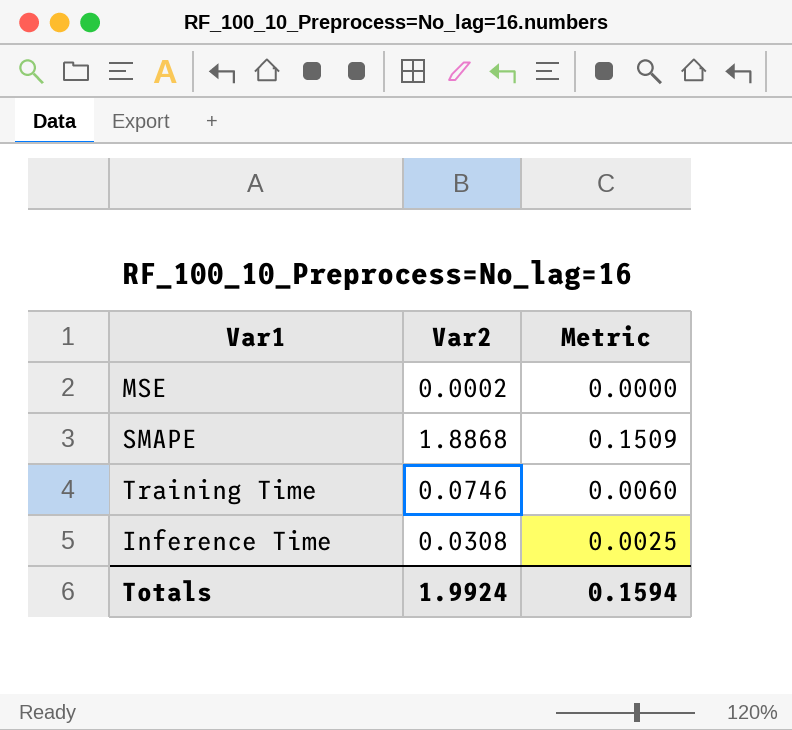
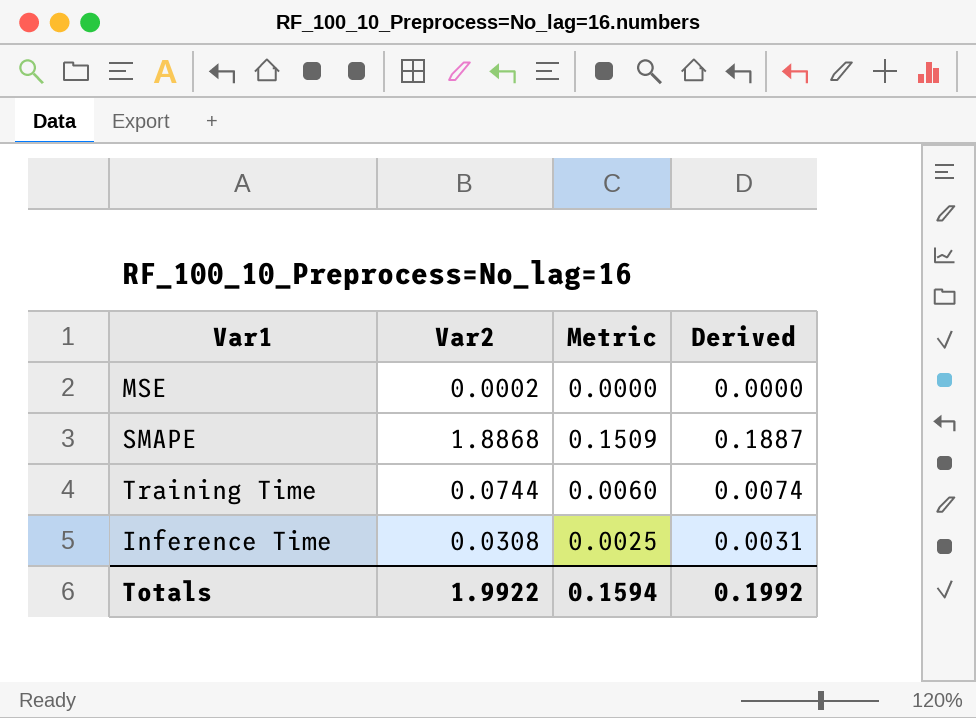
column Derived | formula: none -> [Var2] * 0.1
Training Time | Var2: 0.0746 -> 0.0744
Totals | Var2: 1.9924 -> 1.9922

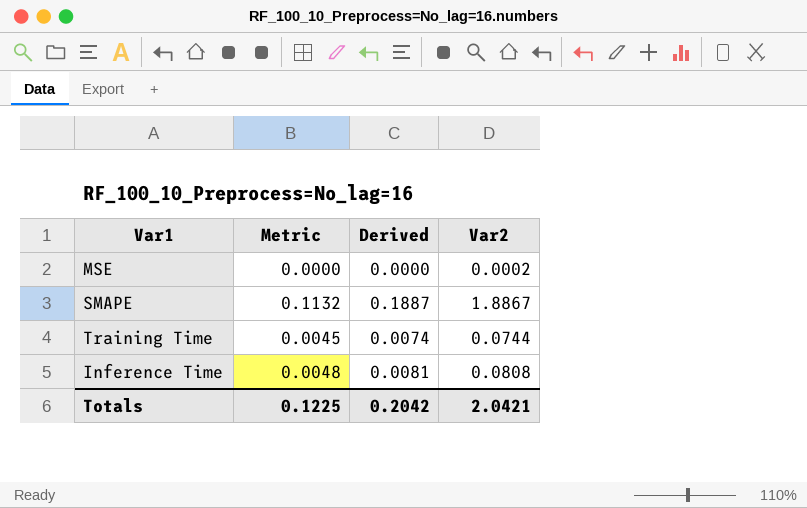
column Metric | formula: [Var2] * 0.08 -> [Var2] * 0.06
column Var2 | position: 2 -> 4
SMAPE | Var2: 1.8868 -> 1.8867
Inference Time | Derived: 0.0031 -> 0.0081
Inference Time | Var2: 0.0308 -> 0.0808
Totals | Metric: 0.1594 -> 0.1225
Totals | Derived: 0.1992 -> 0.2042
Totals | Var2: 1.9922 -> 2.0421

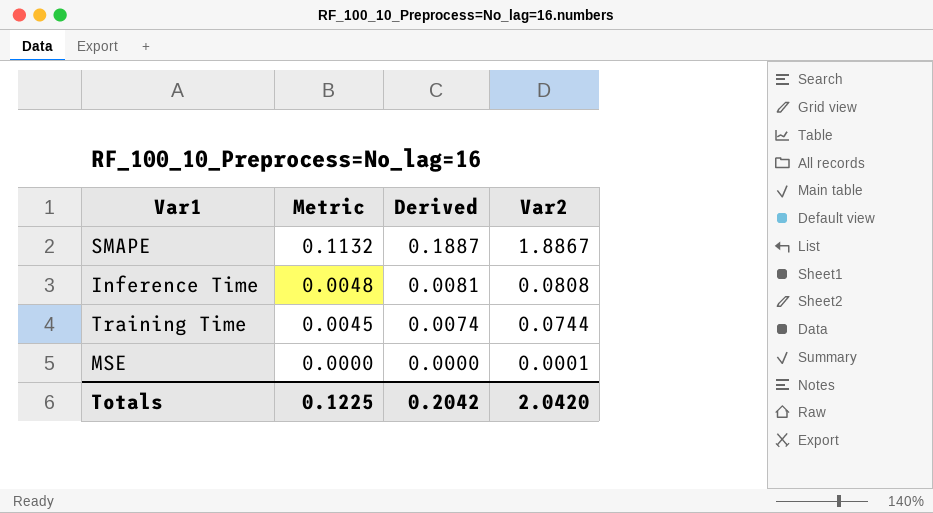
row order: none -> Metric descending
MSE | Var2: 0.0002 -> 0.0001
Totals | Var2: 2.0421 -> 2.0420

